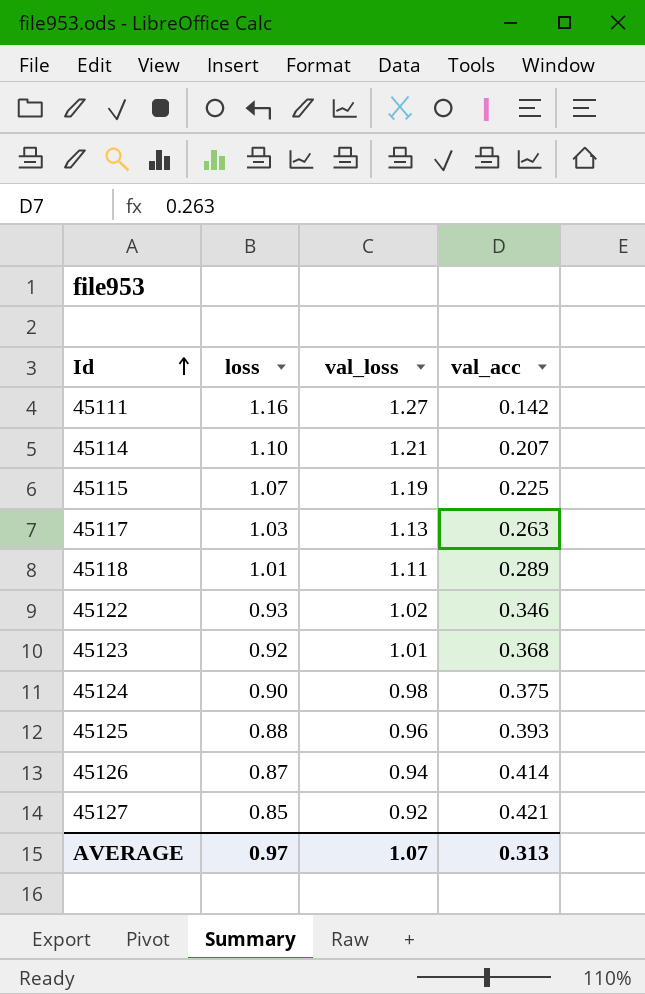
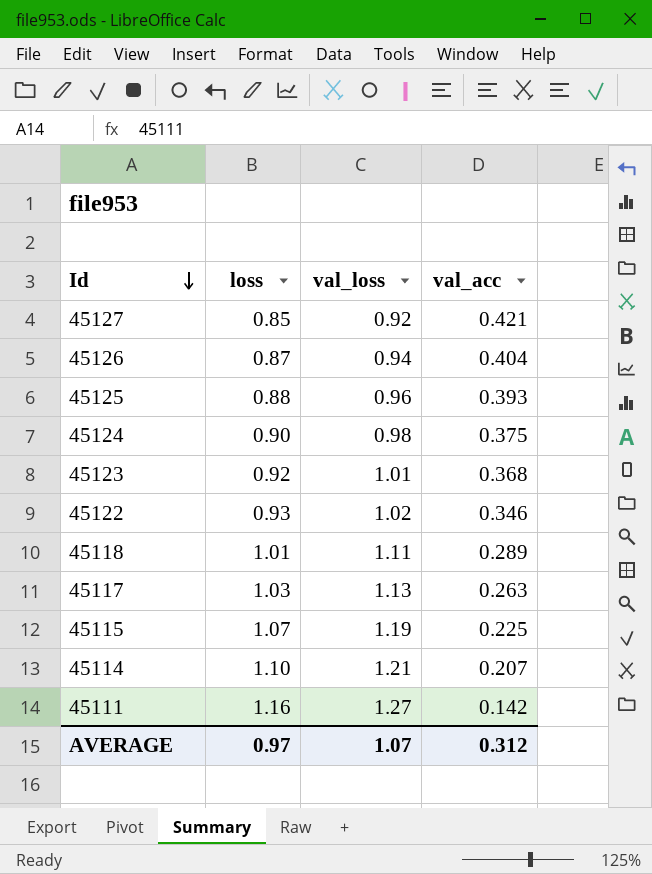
row order: Id ascending -> Id descending
45126 | val_acc: 0.414 -> 0.404
AVERAGE | val_acc: 0.313 -> 0.312

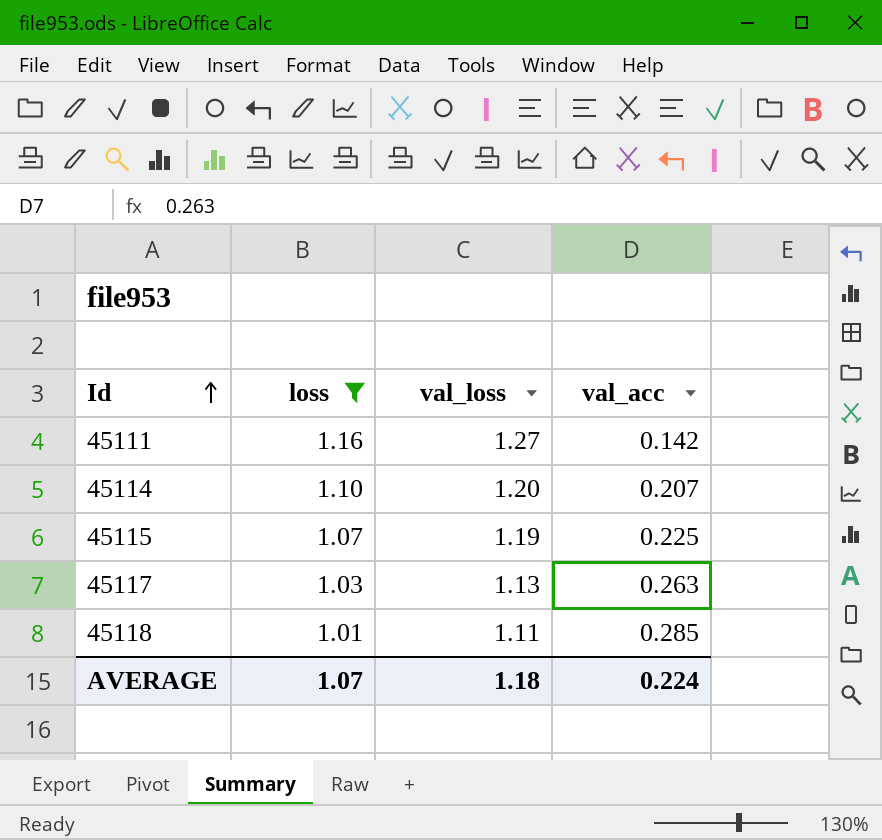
filter: none -> loss >= 1.01
row order: Id descending -> Id ascending
45114 | val_loss: 1.21 -> 1.20
45118 | val_acc: 0.289 -> 0.285
AVERAGE | loss: 0.97 -> 1.07
AVERAGE | val_loss: 1.07 -> 1.18
AVERAGE | val_acc: 0.312 -> 0.224

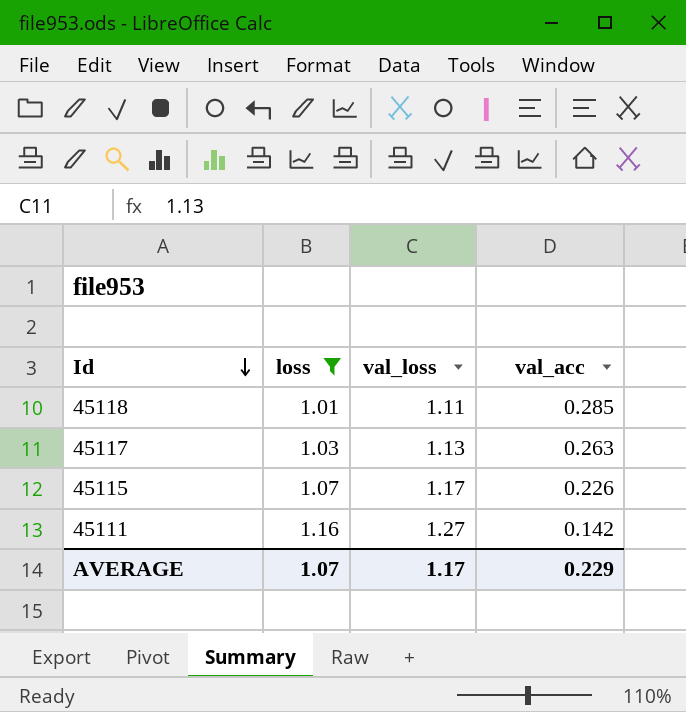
row order: Id ascending -> Id descending
row 45114: 1.10 | 1.20 | 0.207 -> none
45115 | val_loss: 1.19 -> 1.17
45115 | val_acc: 0.225 -> 0.226
AVERAGE | val_loss: 1.18 -> 1.17
AVERAGE | val_acc: 0.224 -> 0.229

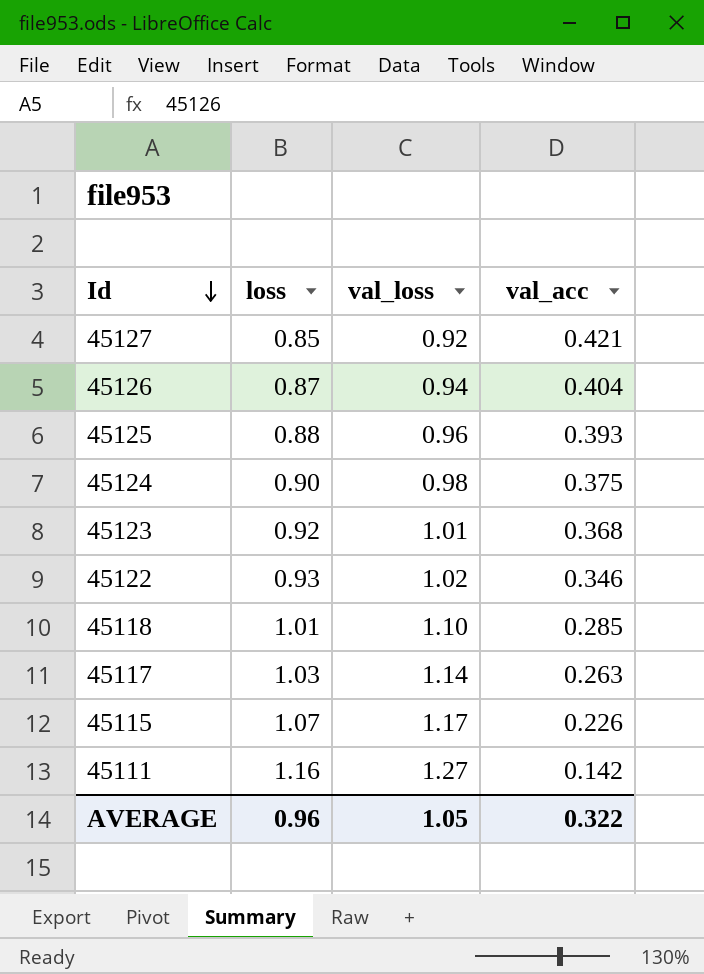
filter: loss >= 1.01 -> none
45118 | val_loss: 1.11 -> 1.10
45117 | val_loss: 1.13 -> 1.14
AVERAGE | loss: 1.07 -> 0.96
AVERAGE | val_loss: 1.17 -> 1.05
AVERAGE | val_acc: 0.229 -> 0.322

